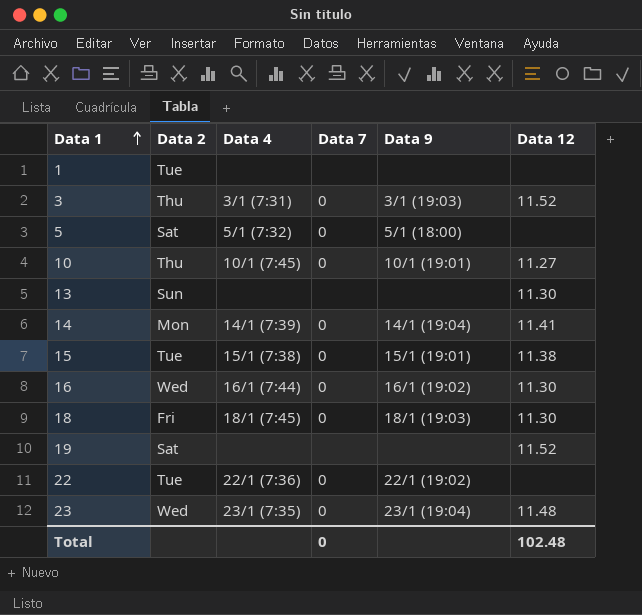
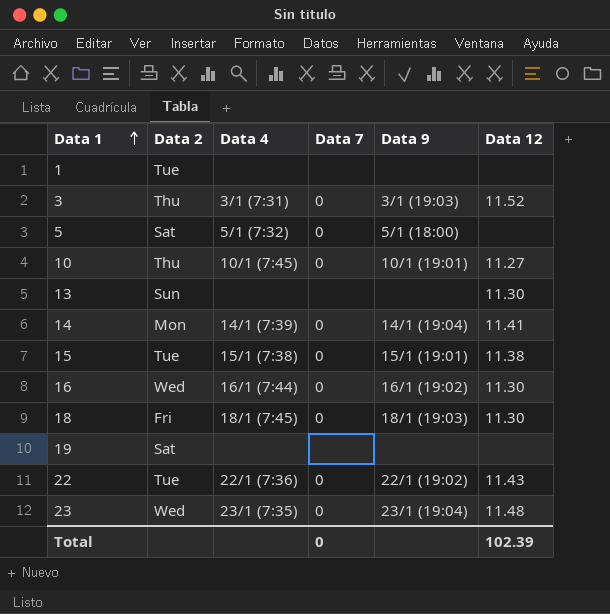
19 | Data 12: 11.52 -> none
22 | Data 12: none -> 11.43
Total | Data 12: 102.48 -> 102.39

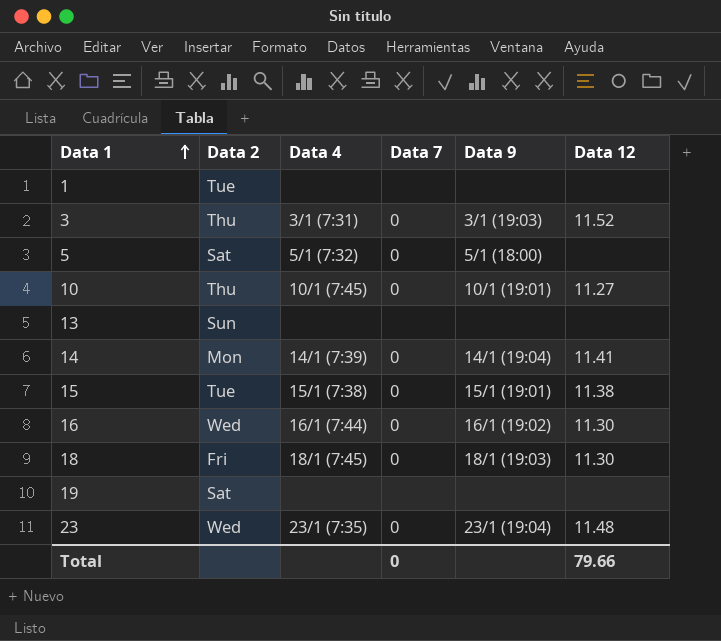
row 22: Tue | 22/1 (7:36) | 0 | 22/1 (19:02) | 11.43 -> none
13 | Data 12: 11.30 -> none
Total | Data 12: 102.39 -> 79.66

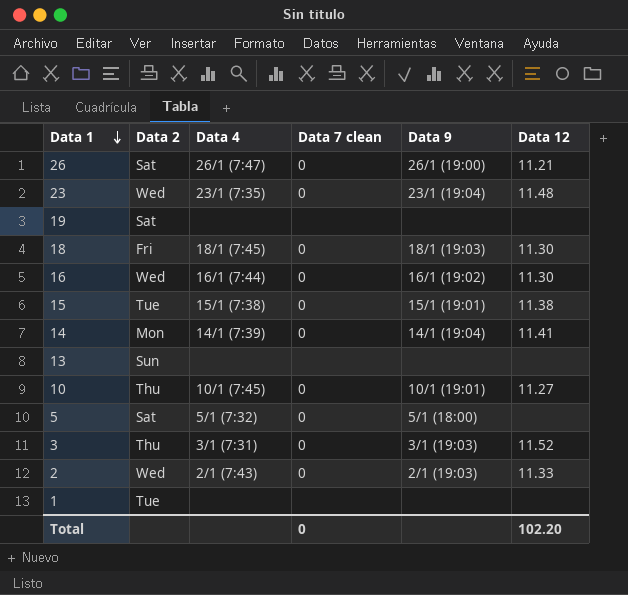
row order: Data 1 ascending -> Data 1 descending
column name: Data 7 -> Data 7 clean
row 26: none -> Sat | 26/1 (7:47) | 0 | 26/1 (19:00) | 11.21
row 2: none -> Wed | 2/1 (7:43) | 0 | 2/1 (19:03) | 11.33
Total | Data 12: 79.66 -> 102.20

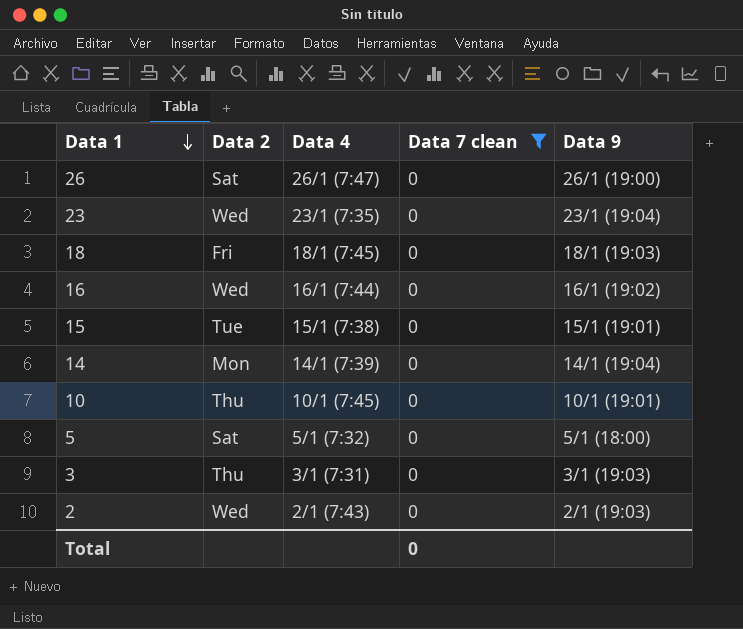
filter: none -> Data 7 clean = 0
column Data 12 | position: 6 -> none

